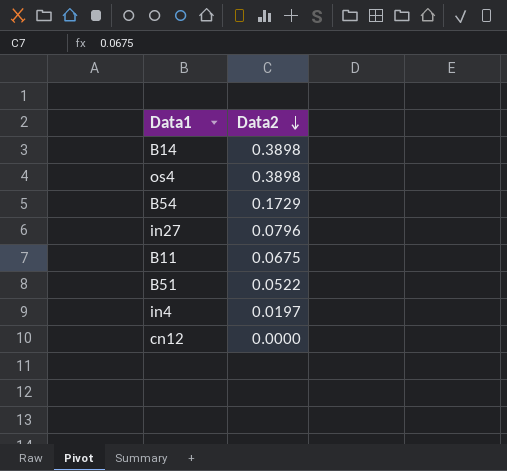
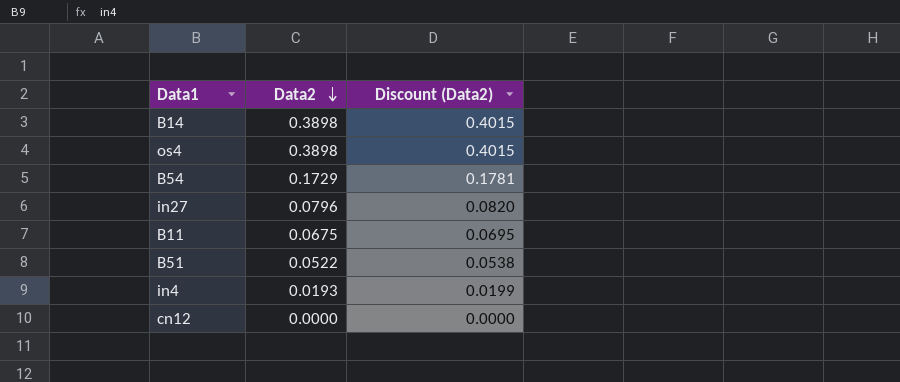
column Discount (Data2) | formula: none -> [Data2] * 1.03
in4 | Data2: 0.0197 -> 0.0193

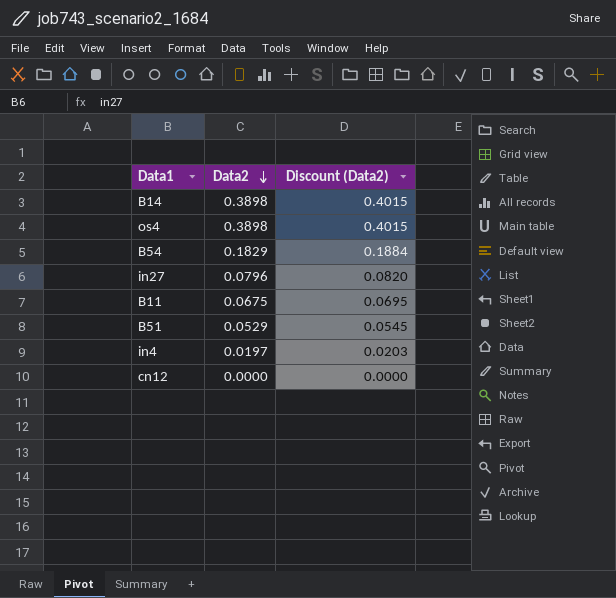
B54 | Data2: 0.1729 -> 0.1829
B54 | Discount (Data2): 0.1781 -> 0.1884
B51 | Data2: 0.0522 -> 0.0529
B51 | Discount (Data2): 0.0538 -> 0.0545
in4 | Data2: 0.0193 -> 0.0197
in4 | Discount (Data2): 0.0199 -> 0.0203

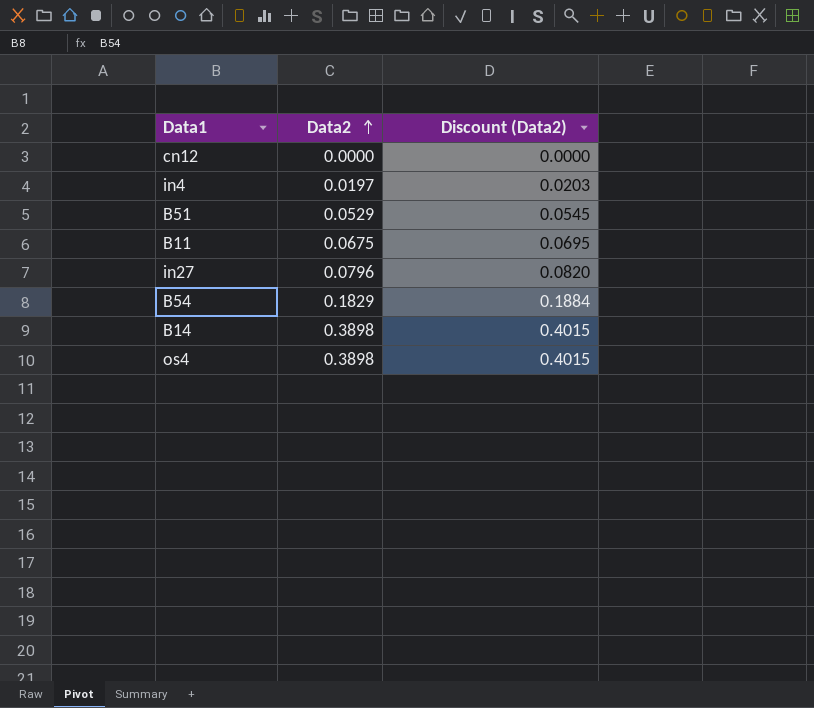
row order: Data2 descending -> Data2 ascending

